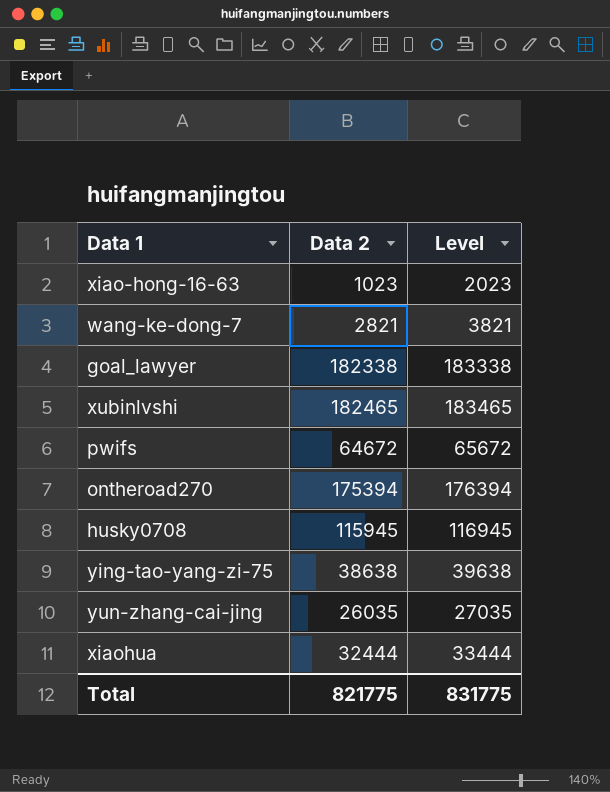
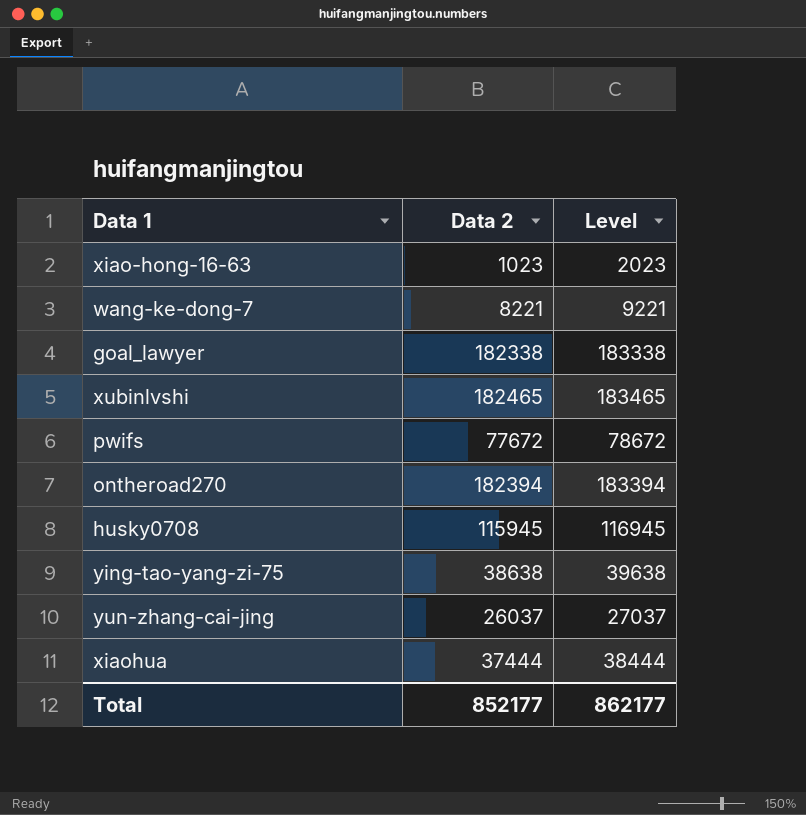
wang-ke-dong-7 | Data 2: 2821 -> 8221
wang-ke-dong-7 | Level: 3821 -> 9221
pwifs | Data 2: 64672 -> 77672
pwifs | Level: 65672 -> 78672
ontheroad270 | Data 2: 175394 -> 182394
ontheroad270 | Level: 176394 -> 183394
yun-zhang-cai-jing | Data 2: 26035 -> 26037
yun-zhang-cai-jing | Level: 27035 -> 27037
xiaohua | Data 2: 32444 -> 37444
xiaohua | Level: 33444 -> 38444
Total | Data 2: 821775 -> 852177
Total | Level: 831775 -> 862177

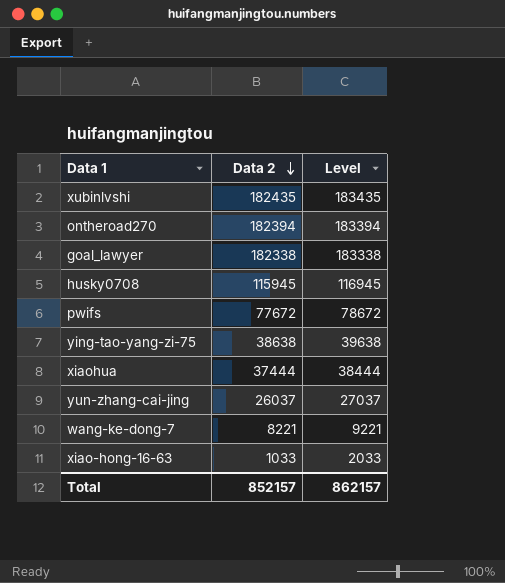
row order: none -> Data 2 descending
xubinlvshi | Data 2: 182465 -> 182435
xubinlvshi | Level: 183465 -> 183435
xiao-hong-16-63 | Data 2: 1023 -> 1033
xiao-hong-16-63 | Level: 2023 -> 2033
Total | Data 2: 852177 -> 852157
Total | Level: 862177 -> 862157

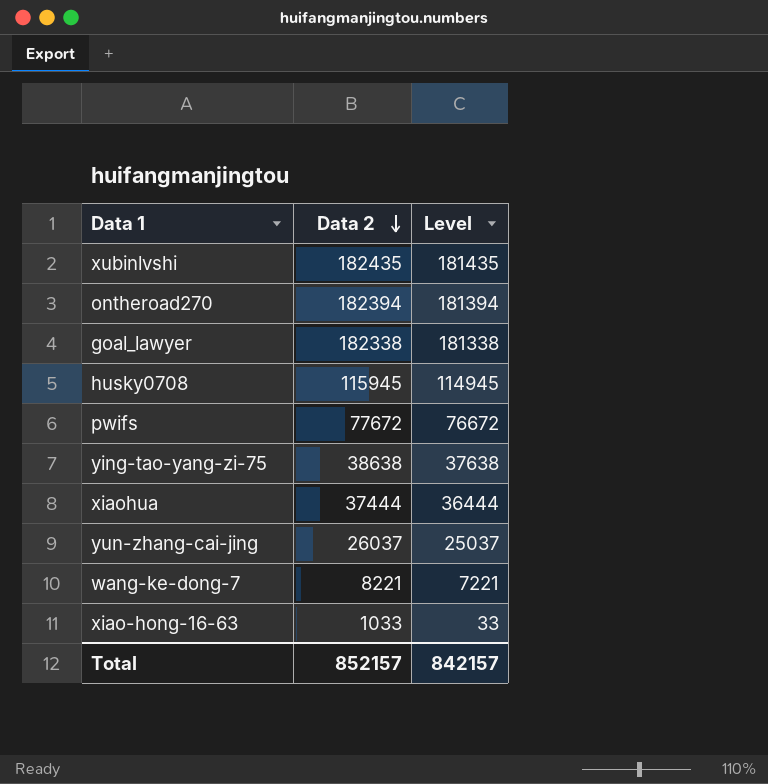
column Level | formula: [Data 2] + 1000 -> [Data 2] - 1000
Total | Level: 862157 -> 842157

